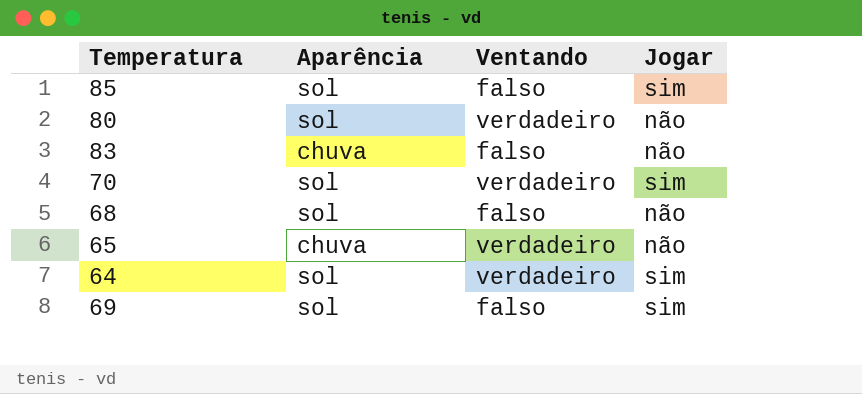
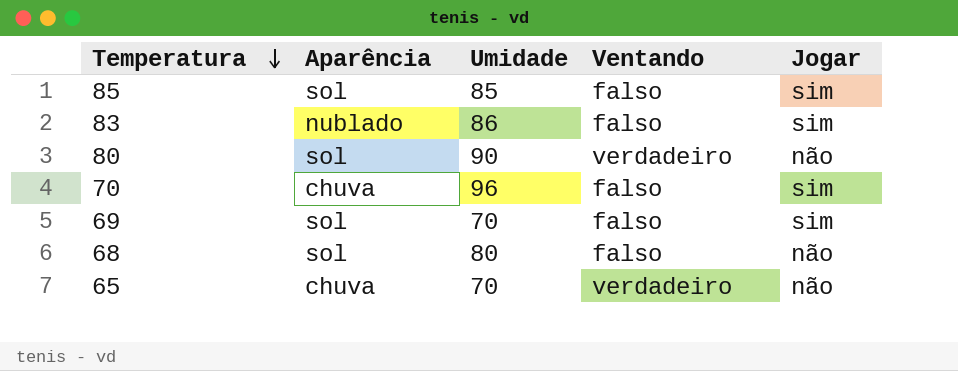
row order: none -> Temperatura descending
column Umidade | position: none -> 3
row 64: sol | verdadeiro | sim -> none
83 | Aparência: chuva -> nublado
83 | Jogar: não -> sim
70 | Aparência: sol -> chuva
70 | Ventando: verdadeiro -> falso

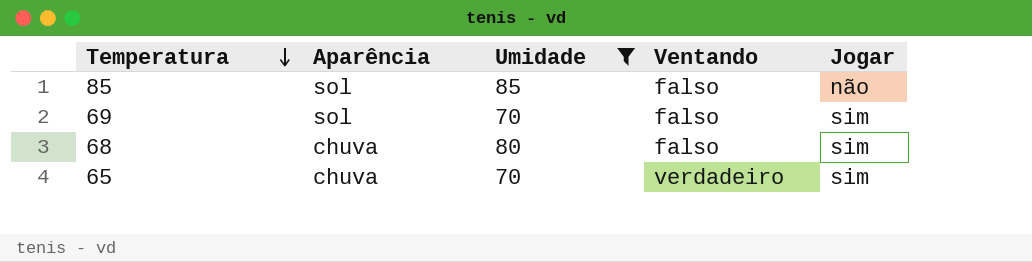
filter: none -> Umidade <= 85
85 | Jogar: sim -> não
68 | Aparência: sol -> chuva
68 | Jogar: não -> sim
65 | Jogar: não -> sim

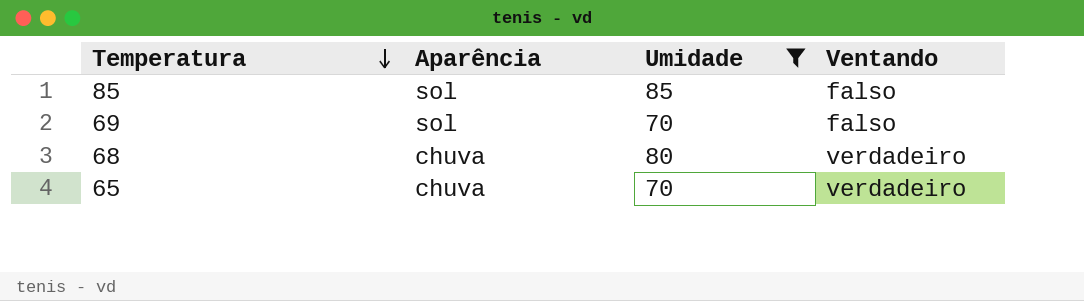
column Jogar | position: 5 -> none
68 | Ventando: falso -> verdadeiro

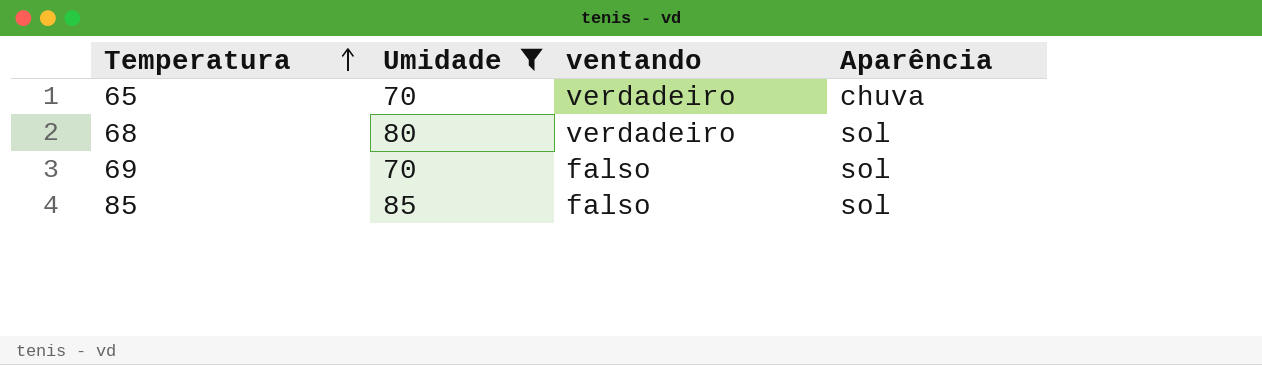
row order: Temperatura descending -> Temperatura ascending
column name: Ventando -> ventando
column Aparência | position: 2 -> 4
68 | Aparência: chuva -> sol

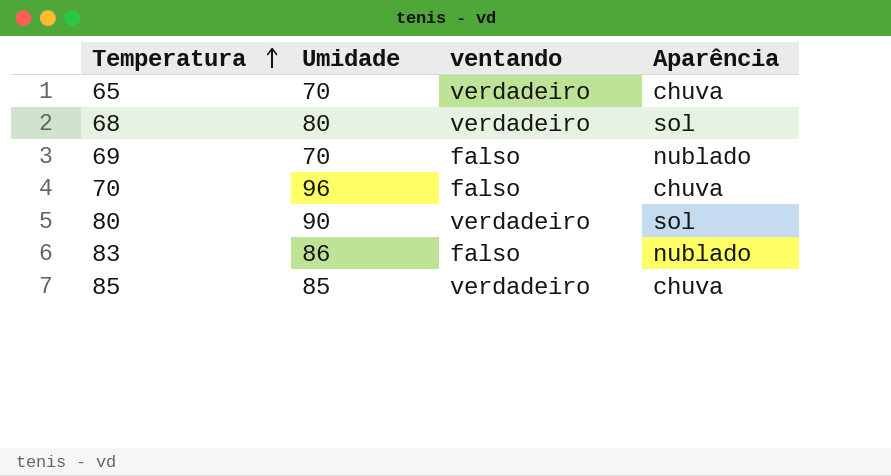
filter: Umidade <= 85 -> none
69 | Aparência: sol -> nublado
85 | ventando: falso -> verdadeiro
85 | Aparência: sol -> chuva

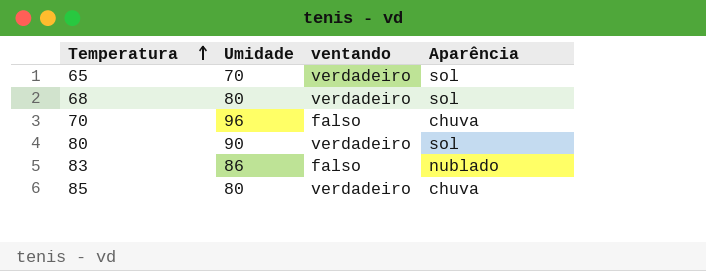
row 69: 70 | falso | nublado -> none
65 | Aparência: chuva -> sol
85 | Umidade: 85 -> 80

